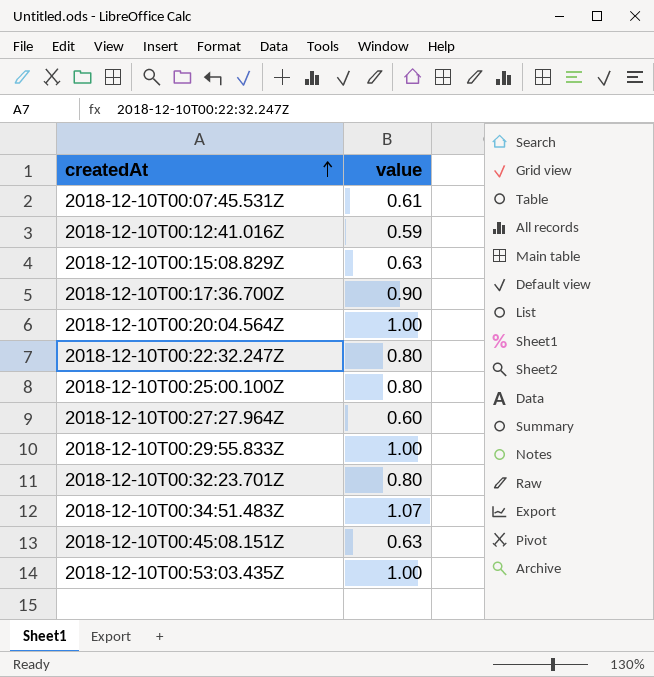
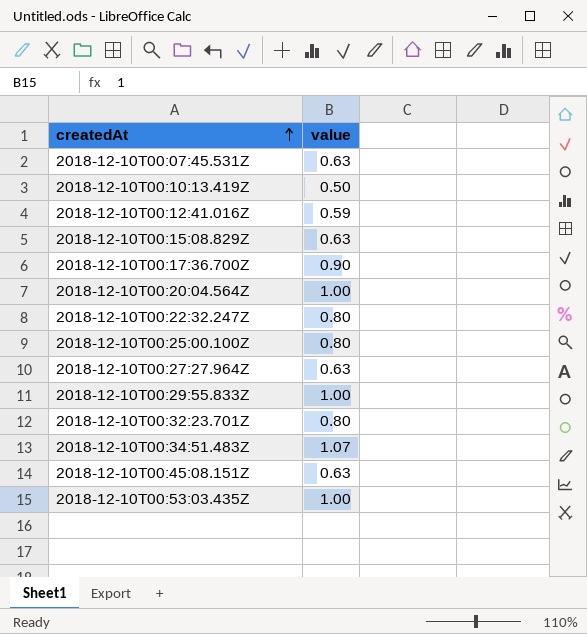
2018-12-10T00:07:45.531Z | value: 0.61 -> 0.63
row 2018-12-10T00:10:13.419Z: none -> 0.50
2018-12-10T00:27:27.964Z | value: 0.60 -> 0.63

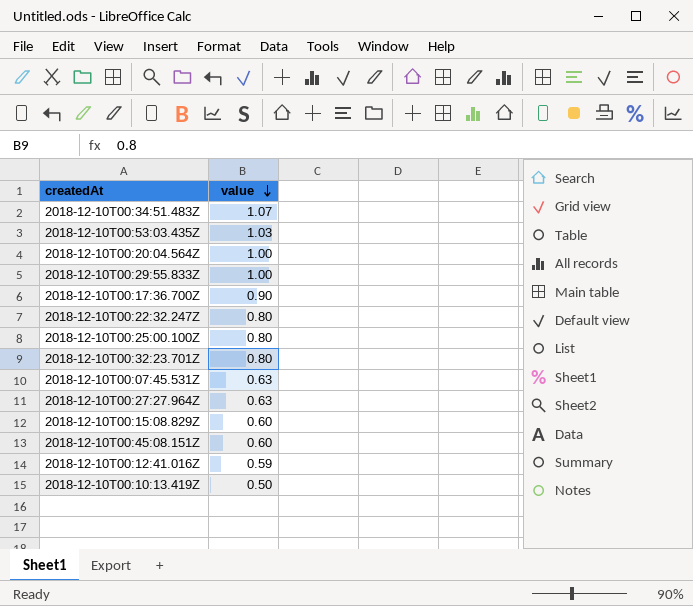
row order: createdAt ascending -> value descending
2018-12-10T00:53:03.435Z | value: 1.00 -> 1.03
2018-12-10T00:15:08.829Z | value: 0.63 -> 0.60
2018-12-10T00:45:08.151Z | value: 0.63 -> 0.60

